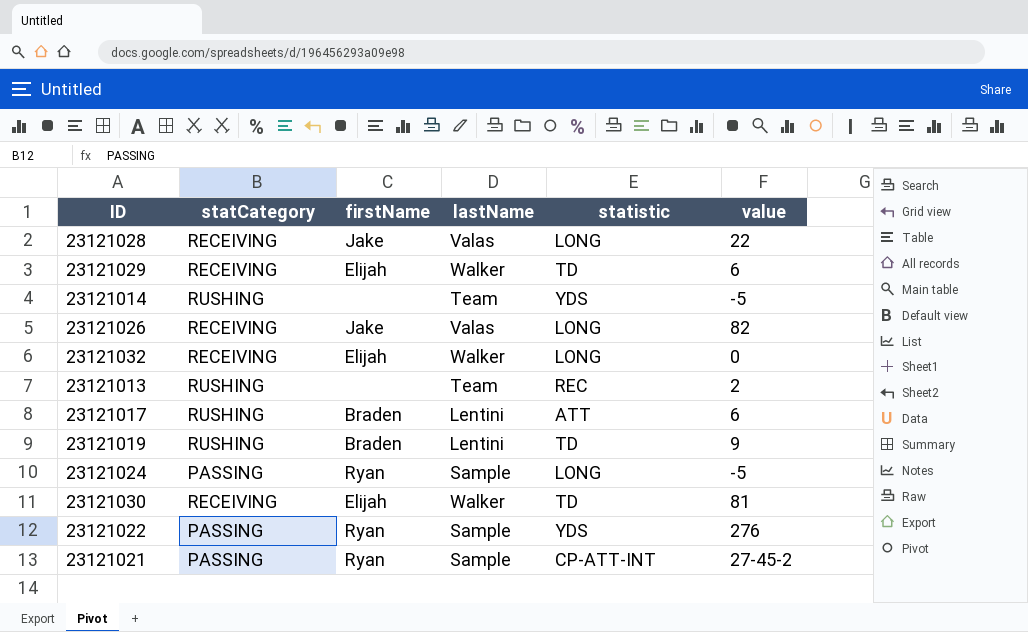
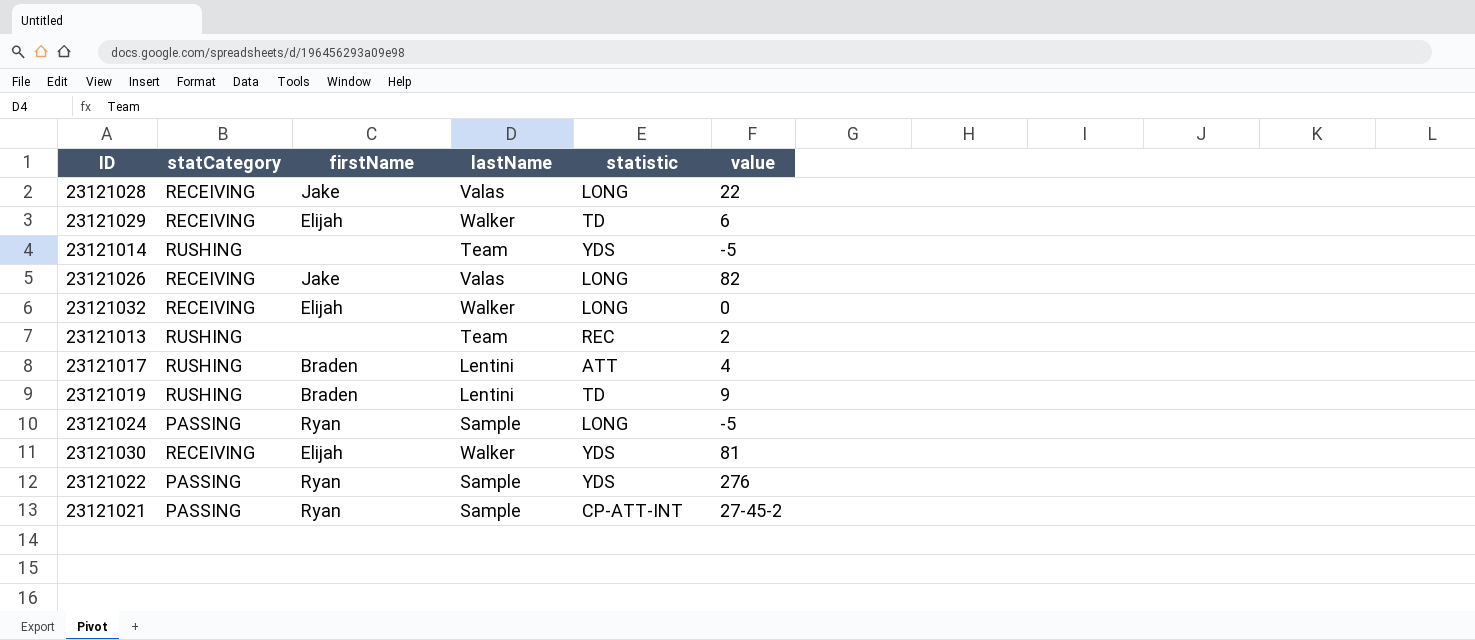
23121017 | value: 6 -> 4
23121030 | statistic: TD -> YDS

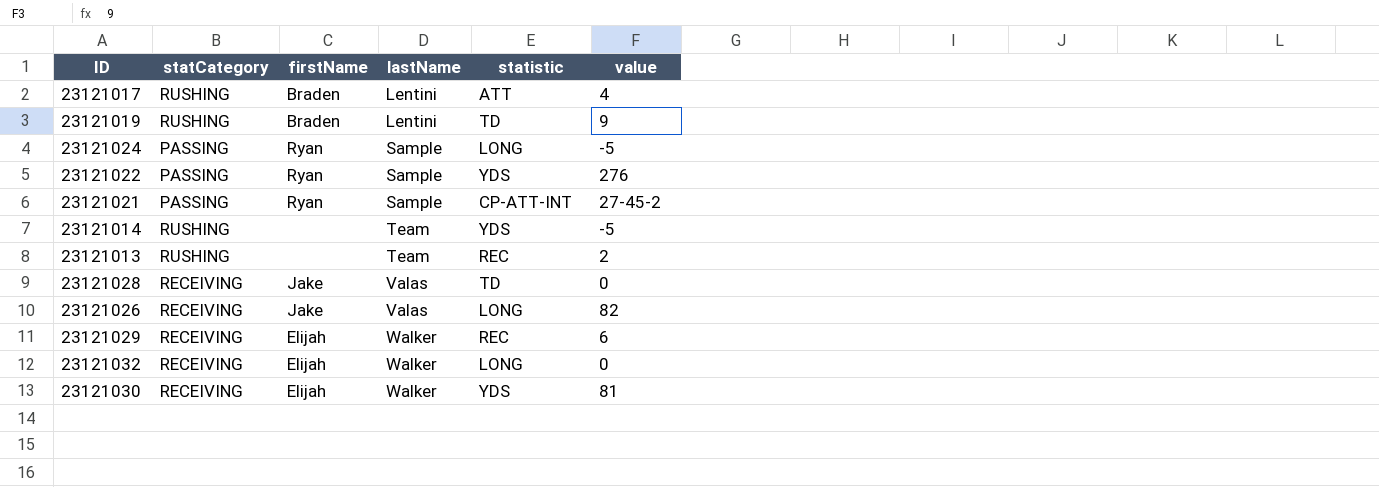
row order: none -> lastName ascending
23121028 | statistic: LONG -> TD
23121028 | value: 22 -> 0
23121029 | statistic: TD -> REC

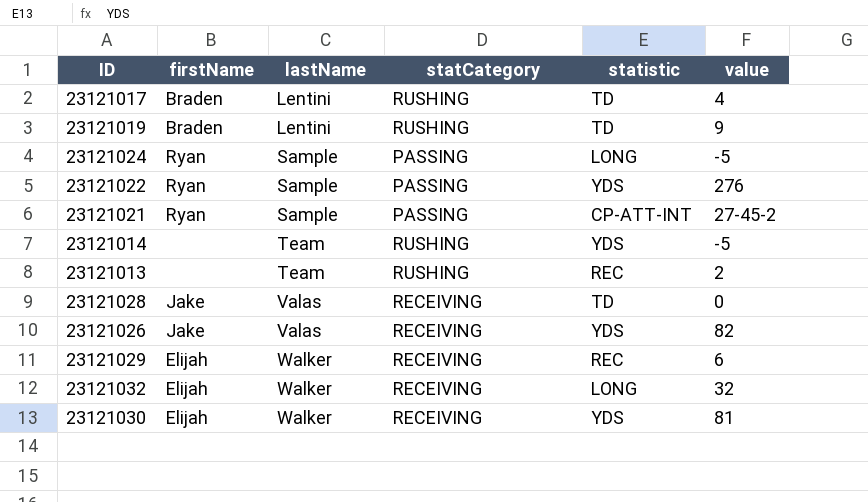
column statCategory | position: 2 -> 4
23121017 | statistic: ATT -> TD
23121026 | statistic: LONG -> YDS
23121032 | value: 0 -> 32

